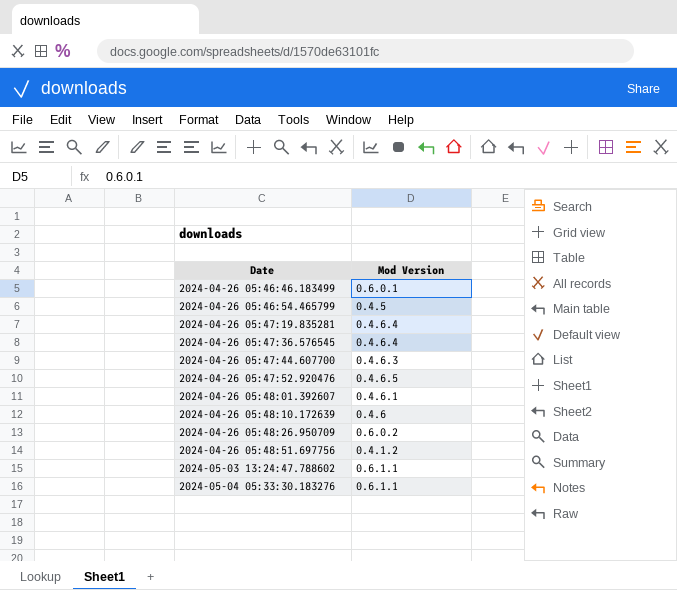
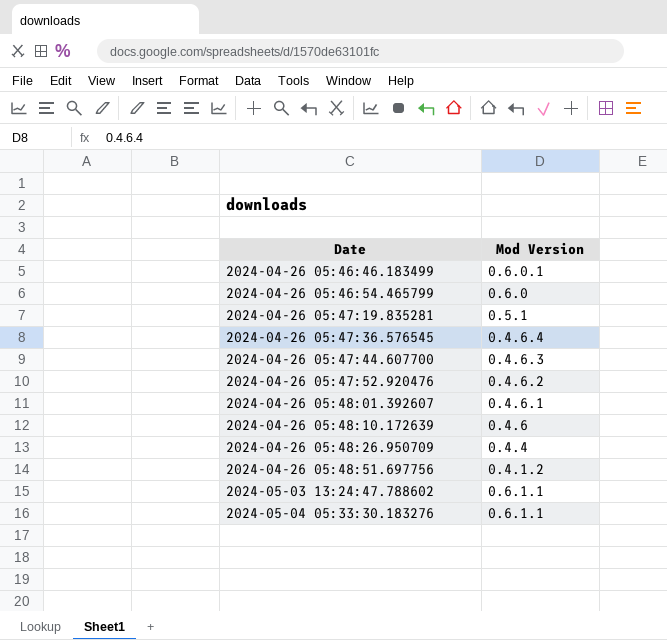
2024-04-26 05:46:54.465799 | Mod Version: 0.4.5 -> 0.6.0
2024-04-26 05:47:19.835281 | Mod Version: 0.4.6.4 -> 0.5.1
2024-04-26 05:47:52.920476 | Mod Version: 0.4.6.5 -> 0.4.6.2
2024-04-26 05:48:26.950709 | Mod Version: 0.6.0.2 -> 0.4.4

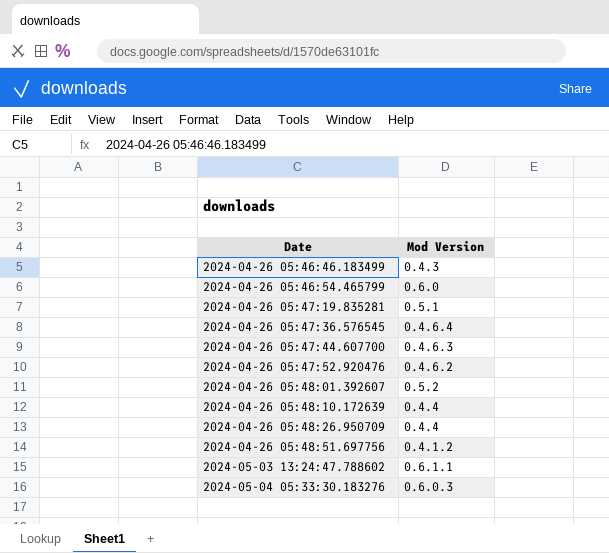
2024-04-26 05:46:46.183499 | Mod Version: 0.6.0.1 -> 0.4.3
2024-04-26 05:48:01.392607 | Mod Version: 0.4.6.1 -> 0.5.2
2024-04-26 05:48:10.172639 | Mod Version: 0.4.6 -> 0.4.4
2024-05-04 05:33:30.183276 | Mod Version: 0.6.1.1 -> 0.6.0.3

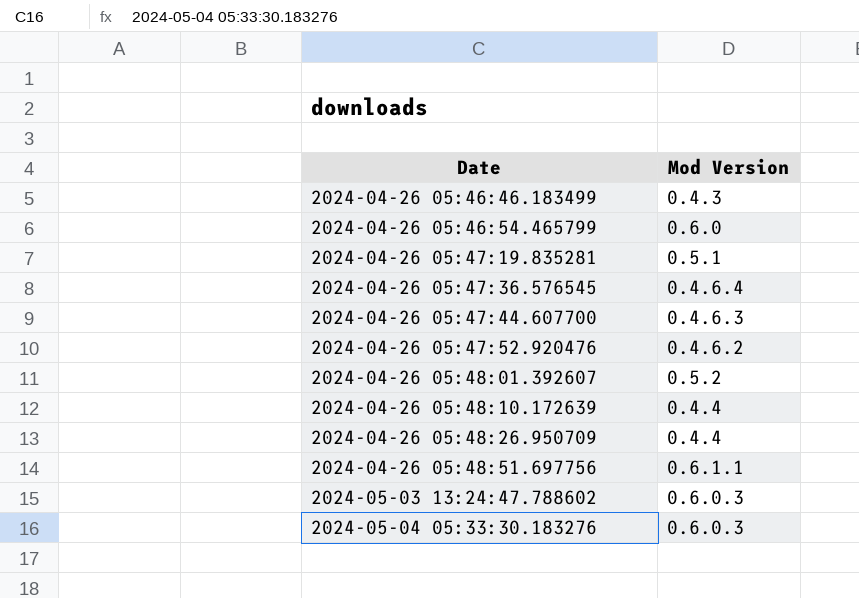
2024-04-26 05:48:51.697756 | Mod Version: 0.4.1.2 -> 0.6.1.1
2024-05-03 13:24:47.788602 | Mod Version: 0.6.1.1 -> 0.6.0.3

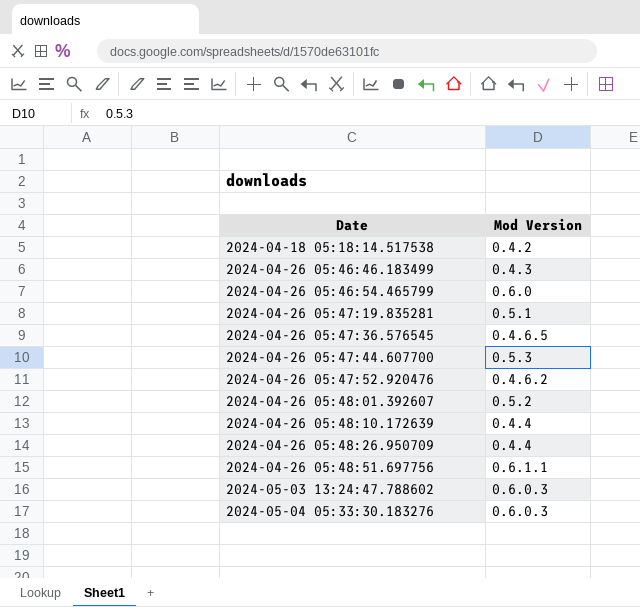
row 2024-04-18 05:18:14.517538: none -> 0.4.2
2024-04-26 05:47:36.576545 | Mod Version: 0.4.6.4 -> 0.4.6.5
2024-04-26 05:47:44.607700 | Mod Version: 0.4.6.3 -> 0.5.3

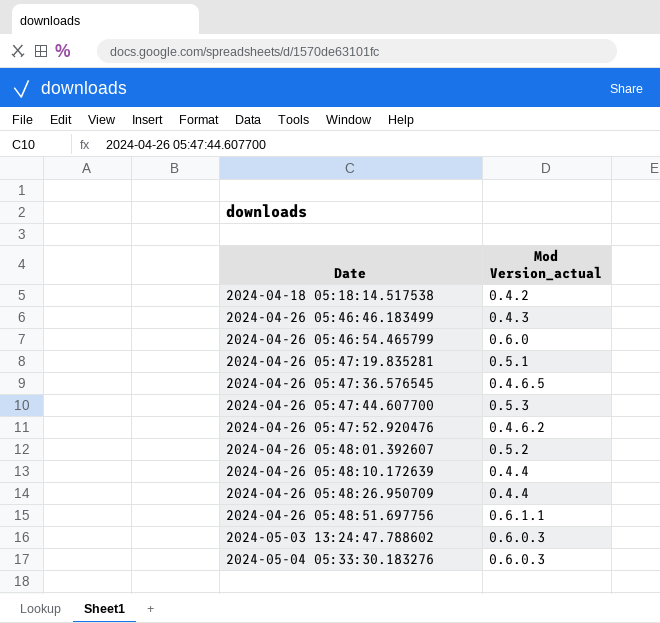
column name: Mod Version -> Mod Version_actual

